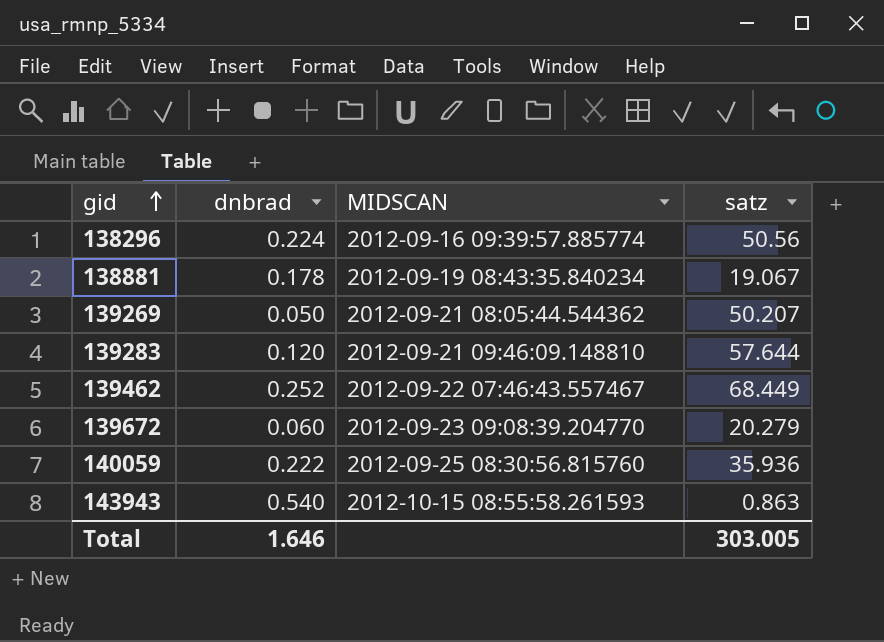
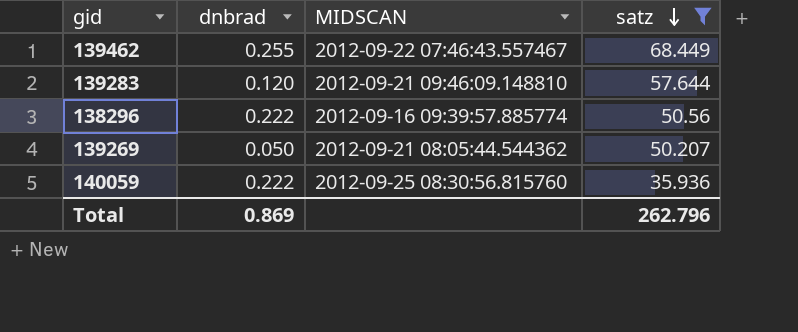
filter: none -> satz >= 35.936
row order: gid ascending -> satz descending
139462 | dnbrad: 0.252 -> 0.255
138296 | dnbrad: 0.224 -> 0.222
Total | dnbrad: 1.646 -> 0.869
Total | satz: 303.005 -> 262.796

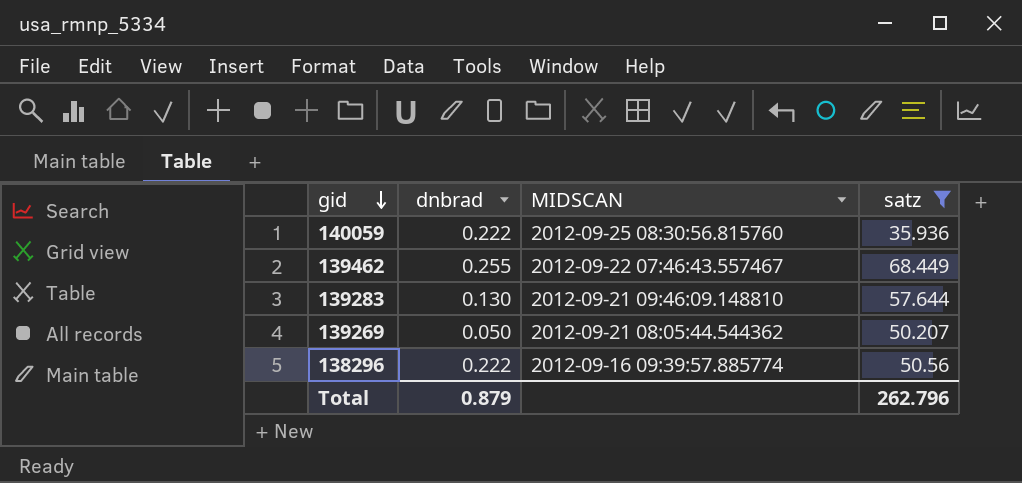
row order: satz descending -> gid descending
139283 | dnbrad: 0.120 -> 0.130
Total | dnbrad: 0.869 -> 0.879

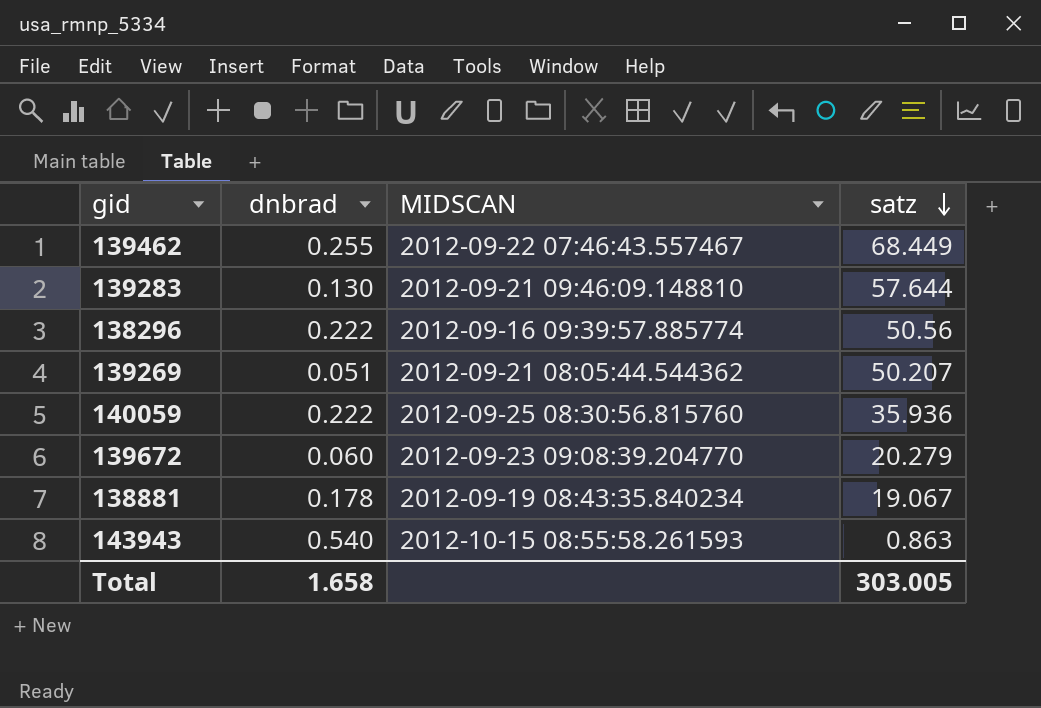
filter: satz >= 35.936 -> none
row order: gid descending -> satz descending
139269 | dnbrad: 0.050 -> 0.051
Total | dnbrad: 0.879 -> 1.658
Total | satz: 262.796 -> 303.005

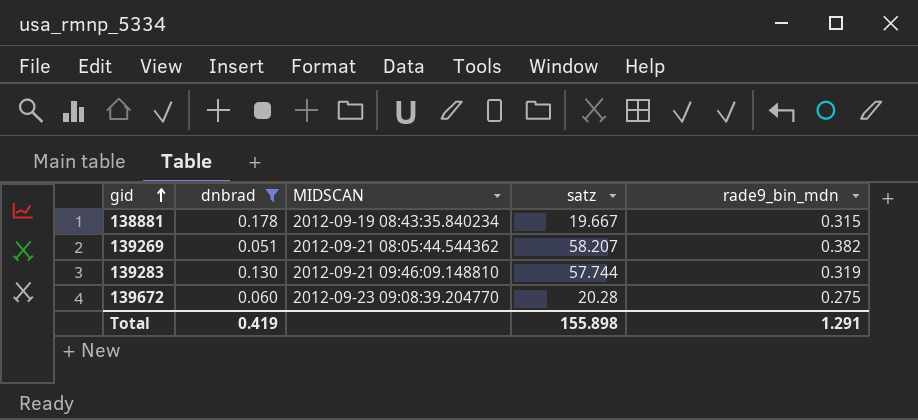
filter: none -> dnbrad <= 0.178
row order: satz descending -> gid ascending
column rade9_bin_mdn | position: none -> 5
138881 | satz: 19.067 -> 19.667
139269 | satz: 50.207 -> 58.207
139283 | satz: 57.644 -> 57.744
139672 | satz: 20.279 -> 20.28
Total | dnbrad: 1.658 -> 0.419
Total | satz: 303.005 -> 155.898

